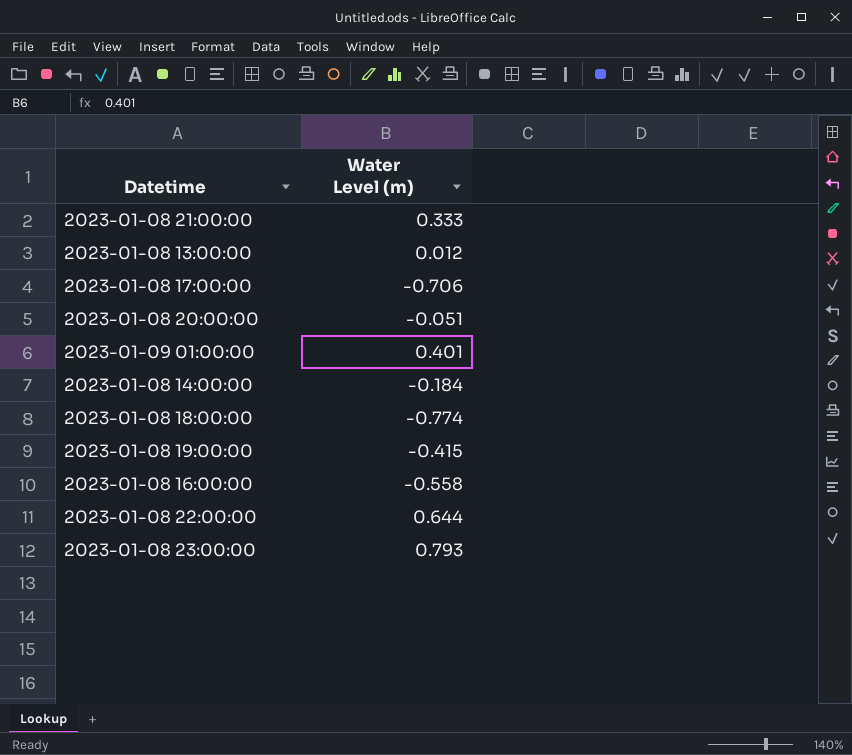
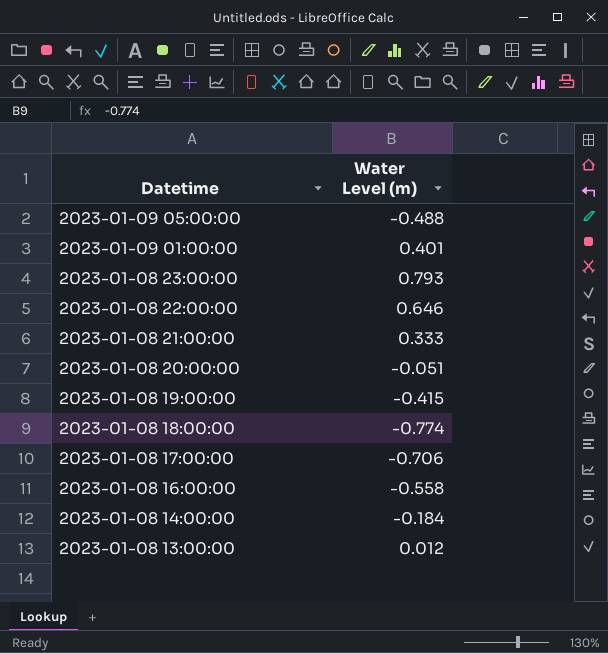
row order: none -> Datetime descending
row 2023-01-09 05:00:00: none -> -0.488
2023-01-08 22:00:00 | Water Level (m): 0.644 -> 0.646

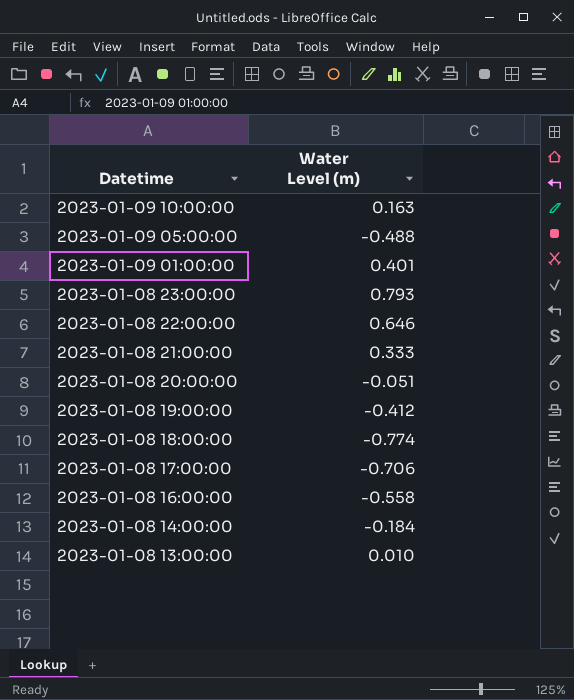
row 2023-01-09 10:00:00: none -> 0.163
2023-01-08 19:00:00 | Water Level (m): -0.415 -> -0.412
2023-01-08 13:00:00 | Water Level (m): 0.012 -> 0.010

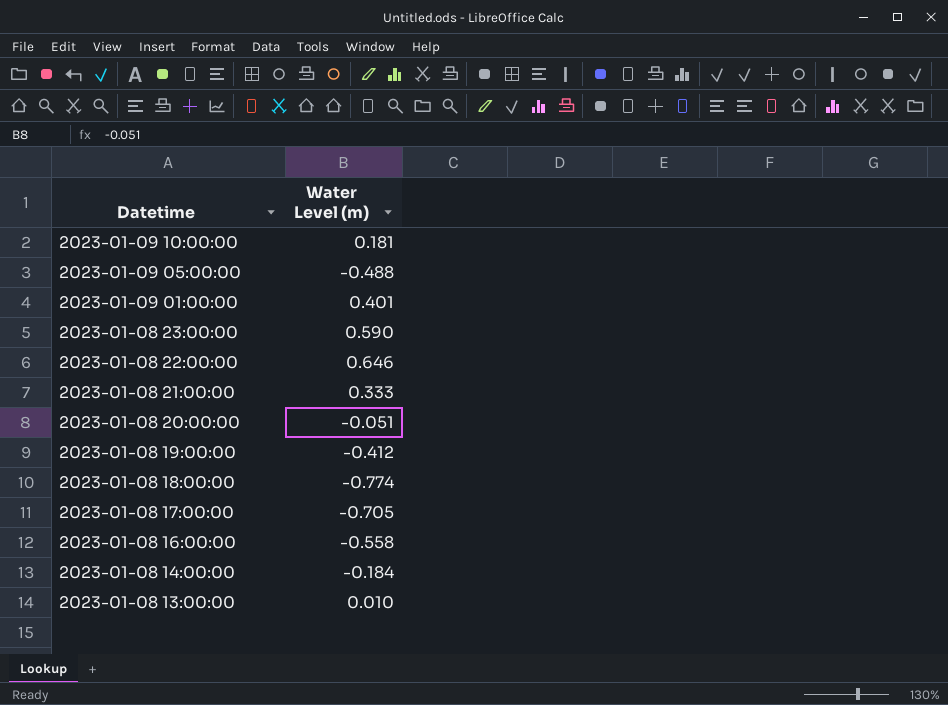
2023-01-09 10:00:00 | Water Level (m): 0.163 -> 0.181
2023-01-08 23:00:00 | Water Level (m): 0.793 -> 0.590
2023-01-08 17:00:00 | Water Level (m): -0.706 -> -0.705

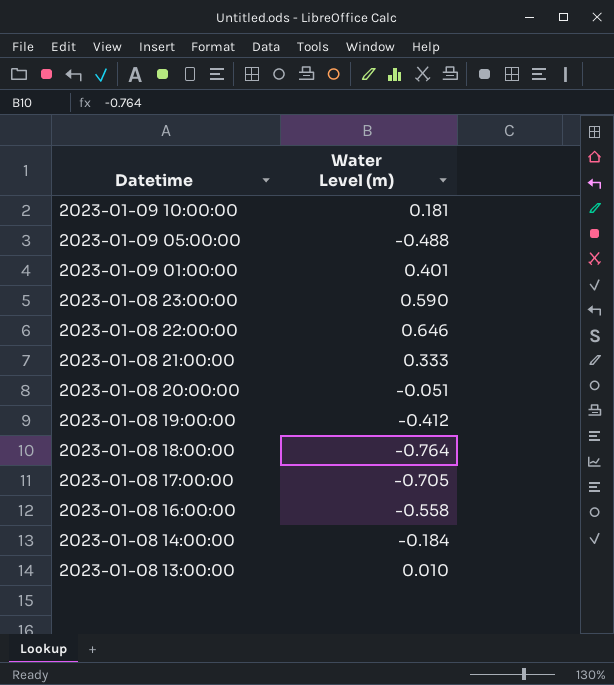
2023-01-08 18:00:00 | Water Level (m): -0.774 -> -0.764

